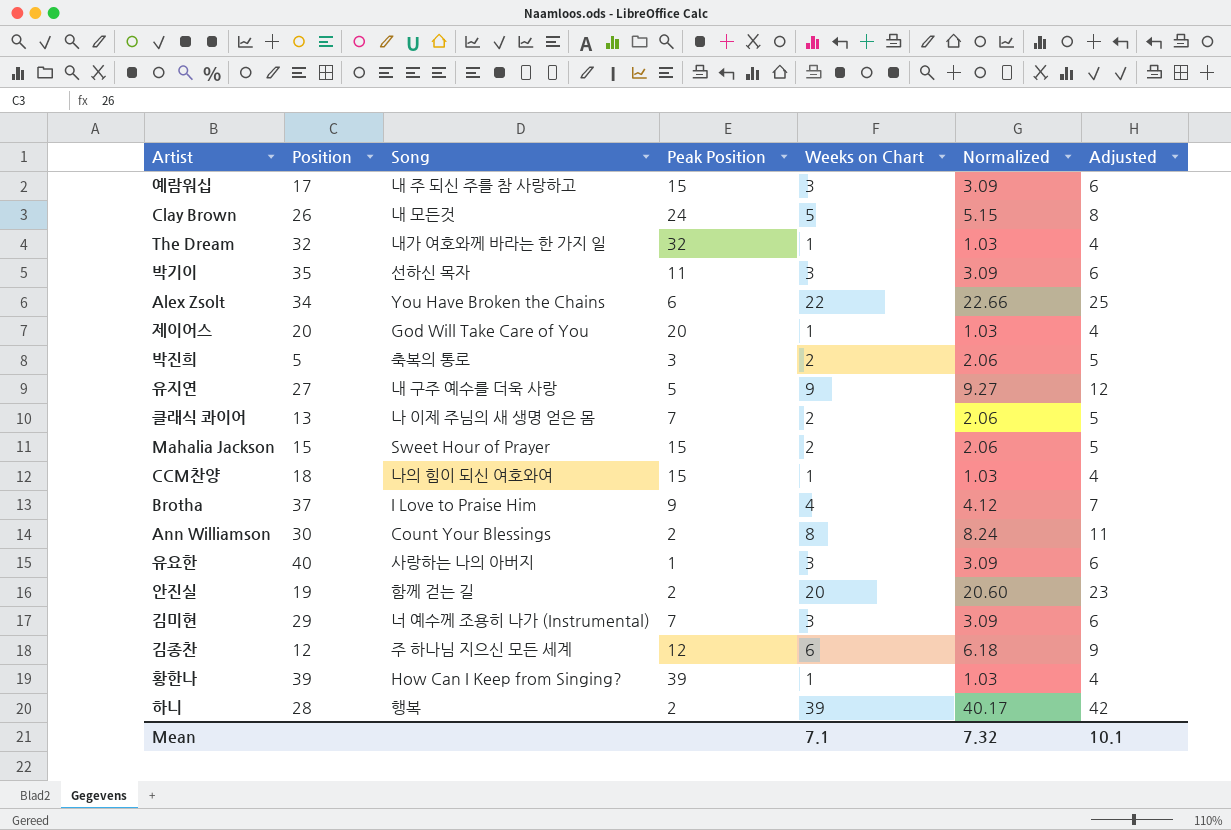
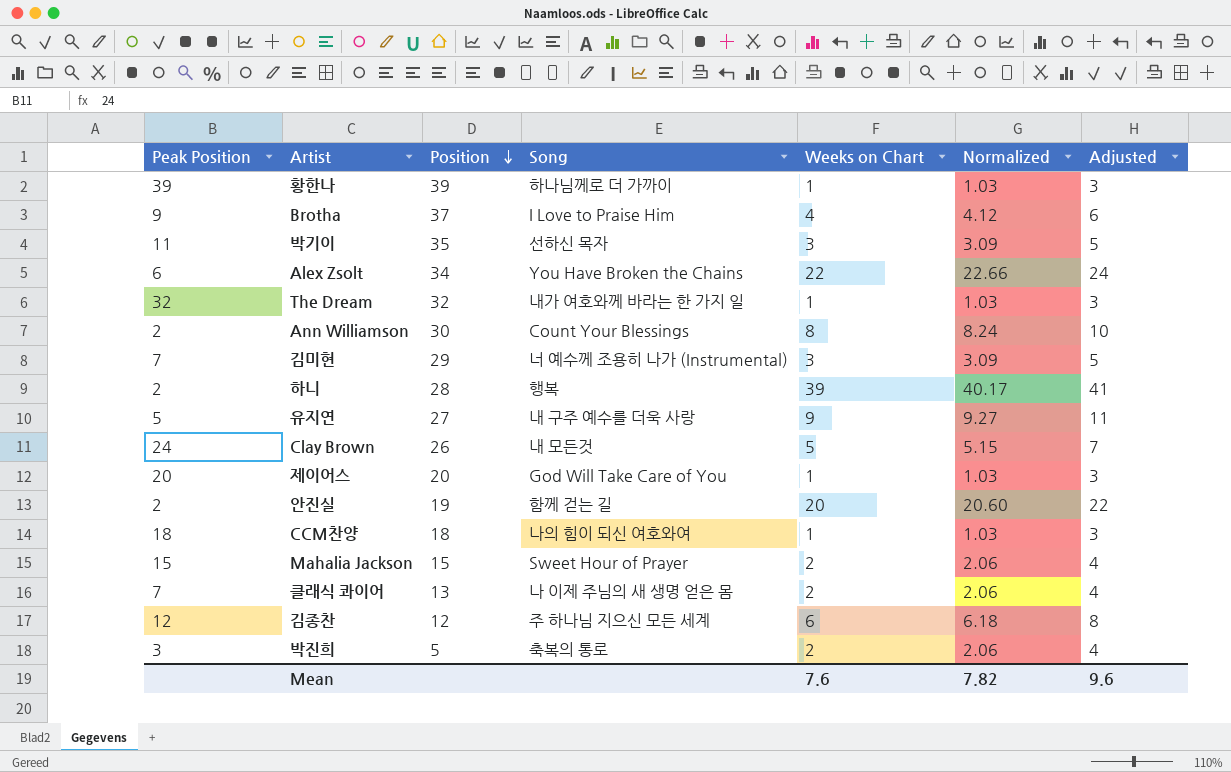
row order: none -> Position descending
column Peak Position | position: 4 -> 1
column Adjusted | formula: [Weeks on Chart] + 3 -> [Weeks on Chart] + 2
row 예람워십: 17 | 내 주 되신 주를 참 사랑하고 | 15 | 3 | 3.09 | 6 -> none
row 유요한: 40 | 사랑하는 나의 아버지 | 1 | 3 | 3.09 | 6 -> none
황한나 | Song: How Can I Keep from Singing? -> 하나님께로 더 가까이
CCM찬양 | Peak Position: 15 -> 18
Mean | Weeks on Chart: 7.1 -> 7.6
Mean | Normalized: 7.32 -> 7.82
Mean | Adjusted: 10.1 -> 9.6

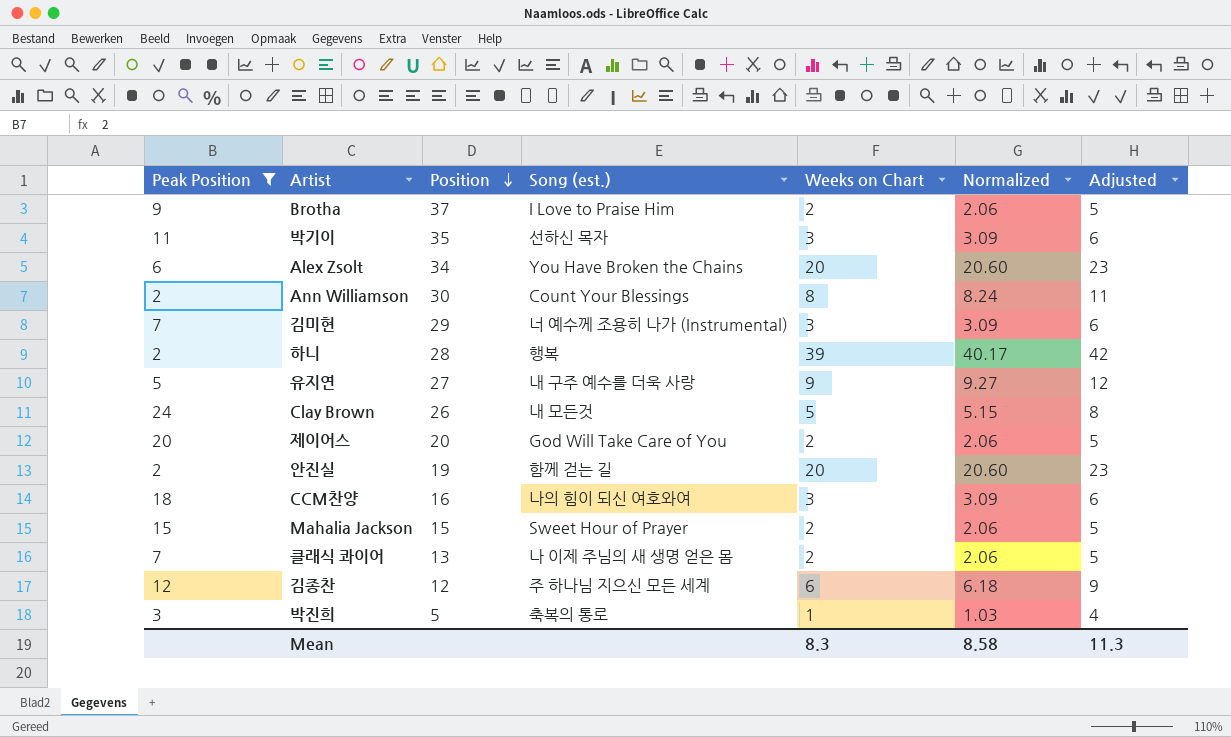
filter: none -> Peak Position <= 24
column name: Song -> Song (est.)
column Adjusted | formula: [Weeks on Chart] + 2 -> [Weeks on Chart] + 3
Brotha | Weeks on Chart: 4 -> 2
Brotha | Normalized: 4.12 -> 2.06
Alex Zsolt | Weeks on Chart: 22 -> 20
Alex Zsolt | Normalized: 22.66 -> 20.60
제이어스 | Weeks on Chart: 1 -> 2
제이어스 | Normalized: 1.03 -> 2.06
CCM찬양 | Position: 18 -> 16
CCM찬양 | Weeks on Chart: 1 -> 3
CCM찬양 | Normalized: 1.03 -> 3.09
박진희 | Weeks on Chart: 2 -> 1
박진희 | Normalized: 2.06 -> 1.03
Mean | Weeks on Chart: 7.6 -> 8.3
Mean | Normalized: 7.82 -> 8.58
Mean | Adjusted: 9.6 -> 11.3

